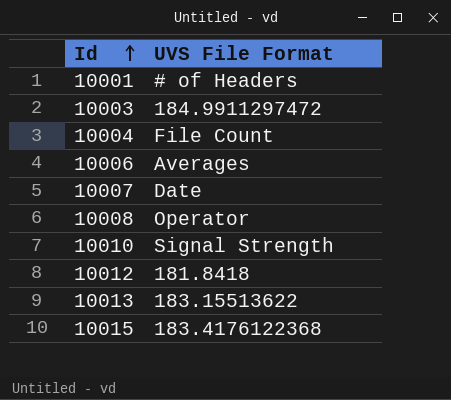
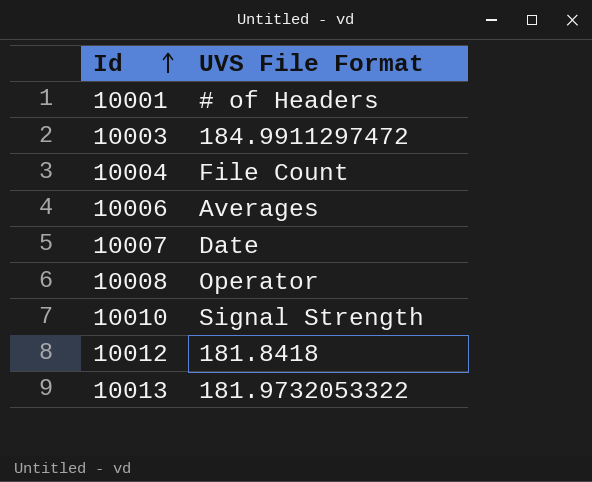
row 10015: 183.4176122368 -> none
10013 | UVS File Format: 183.15513622 -> 181.9732053322

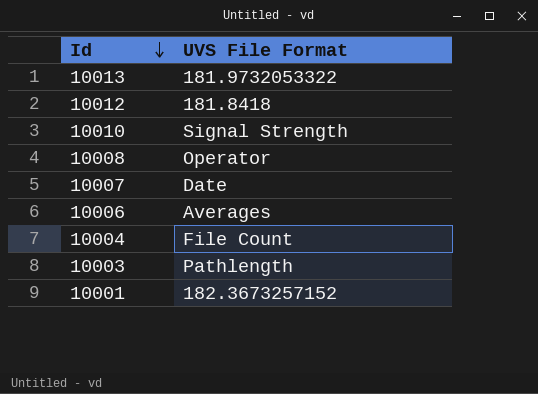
row order: Id ascending -> Id descending
10003 | UVS File Format: 184.9911297472 -> Pathlength
10001 | UVS File Format: # of Headers -> 182.3673257152

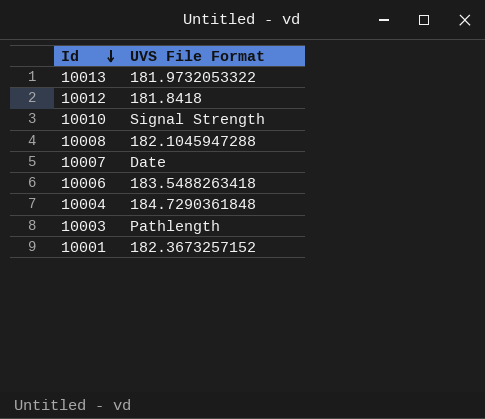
10008 | UVS File Format: Operator -> 182.1045947288
10006 | UVS File Format: Averages -> 183.5488263418
10004 | UVS File Format: File Count -> 184.7290361848

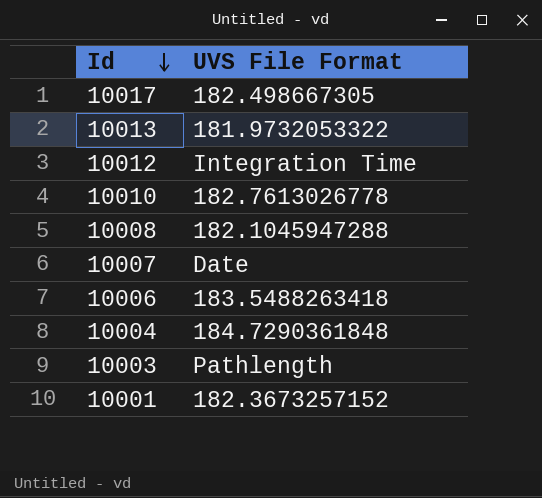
row 10017: none -> 182.498667305
10012 | UVS File Format: 181.8418 -> Integration Time
10010 | UVS File Format: Signal Strength -> 182.7613026778

